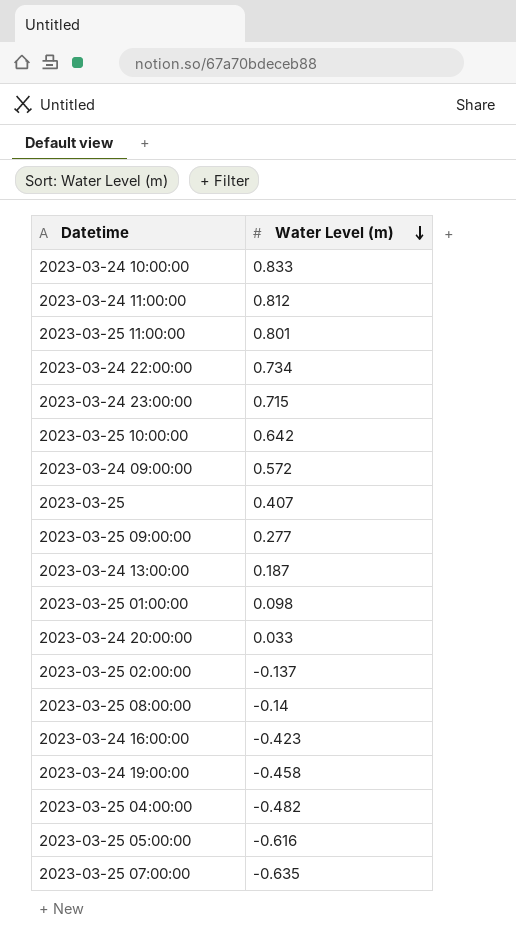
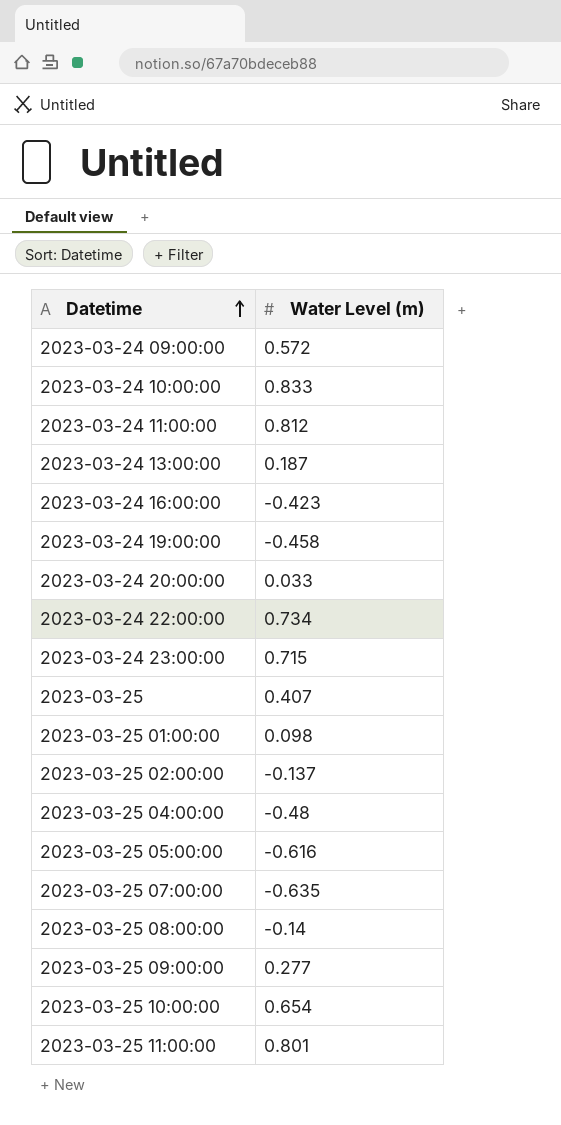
row order: Water Level (m) descending -> Datetime ascending
2023-03-25 04:00:00 | Water Level (m): -0.482 -> -0.48
2023-03-25 10:00:00 | Water Level (m): 0.642 -> 0.654

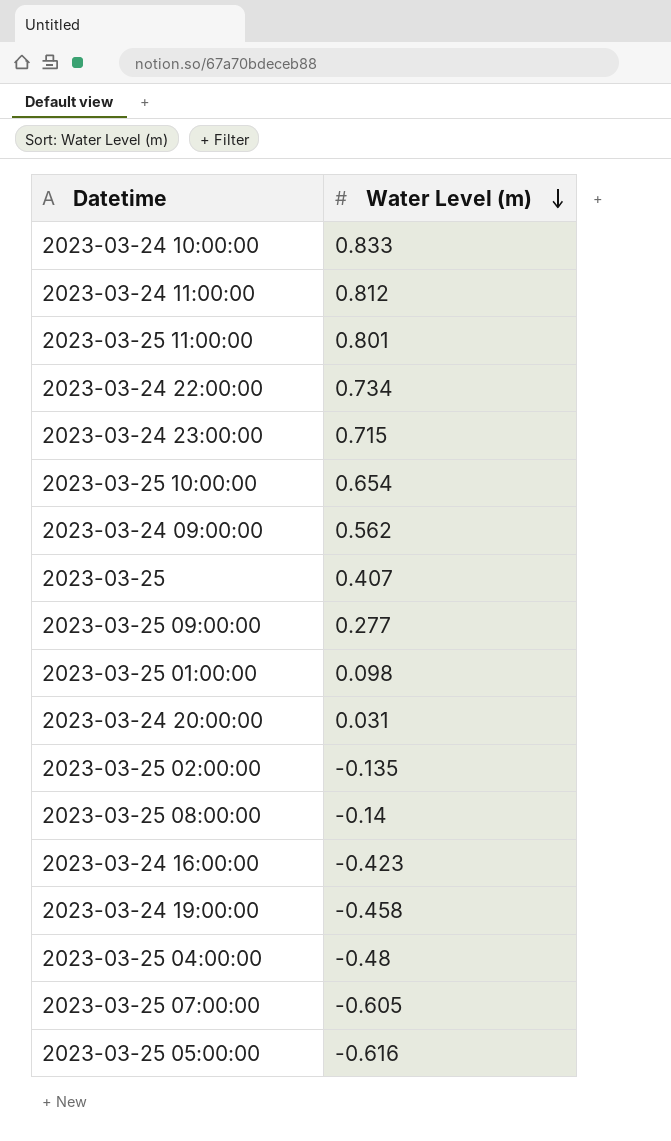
row order: Datetime ascending -> Water Level (m) descending
row 2023-03-24 13:00:00: 0.187 -> none
2023-03-24 09:00:00 | Water Level (m): 0.572 -> 0.562
2023-03-24 20:00:00 | Water Level (m): 0.033 -> 0.031
2023-03-25 02:00:00 | Water Level (m): -0.137 -> -0.135
2023-03-25 07:00:00 | Water Level (m): -0.635 -> -0.605

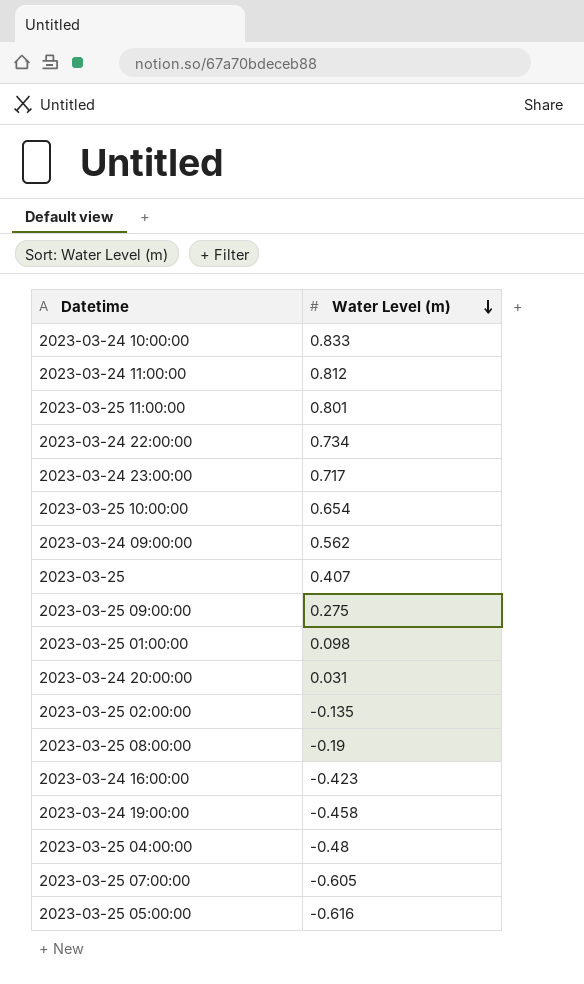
2023-03-24 23:00:00 | Water Level (m): 0.715 -> 0.717
2023-03-25 09:00:00 | Water Level (m): 0.277 -> 0.275
2023-03-25 08:00:00 | Water Level (m): -0.14 -> -0.19

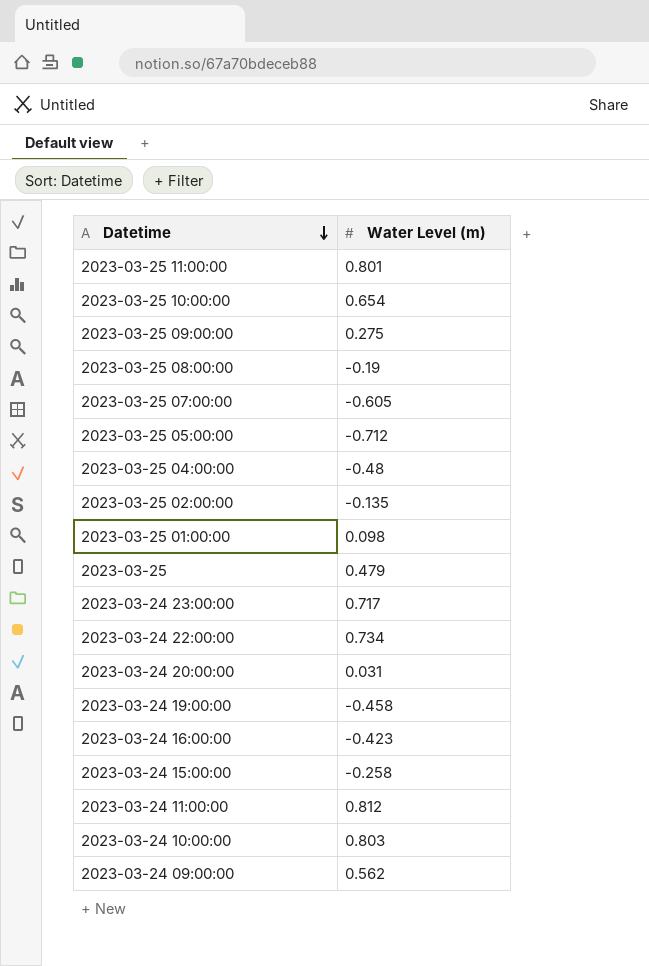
row order: Water Level (m) descending -> Datetime descending
2023-03-25 05:00:00 | Water Level (m): -0.616 -> -0.712
2023-03-25 | Water Level (m): 0.407 -> 0.479
row 2023-03-24 15:00:00: none -> -0.258
2023-03-24 10:00:00 | Water Level (m): 0.833 -> 0.803

